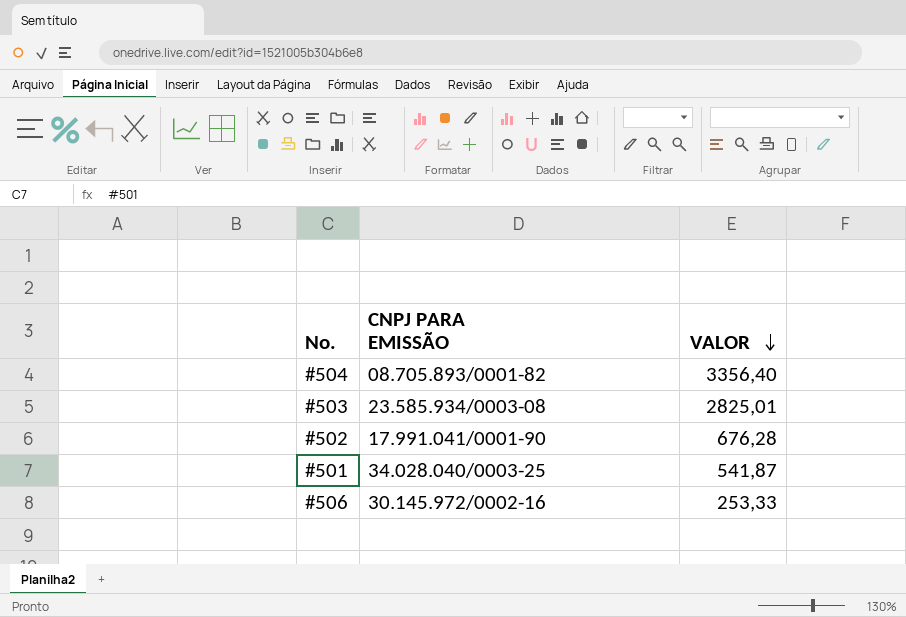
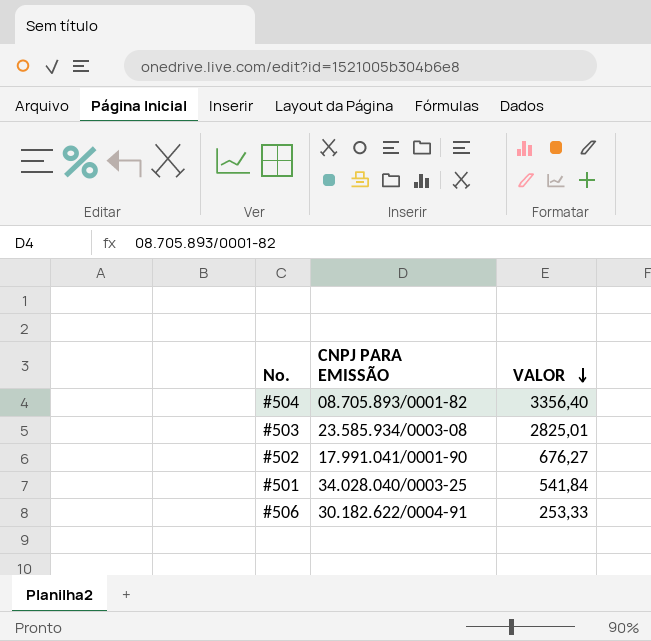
#502 | VALOR: 676,28 -> 676,27
#501 | VALOR: 541,87 -> 541,84
#506 | CNPJ PARA EMISSÃO: 30.145.972/0002-16 -> 30.182.622/0004-91

